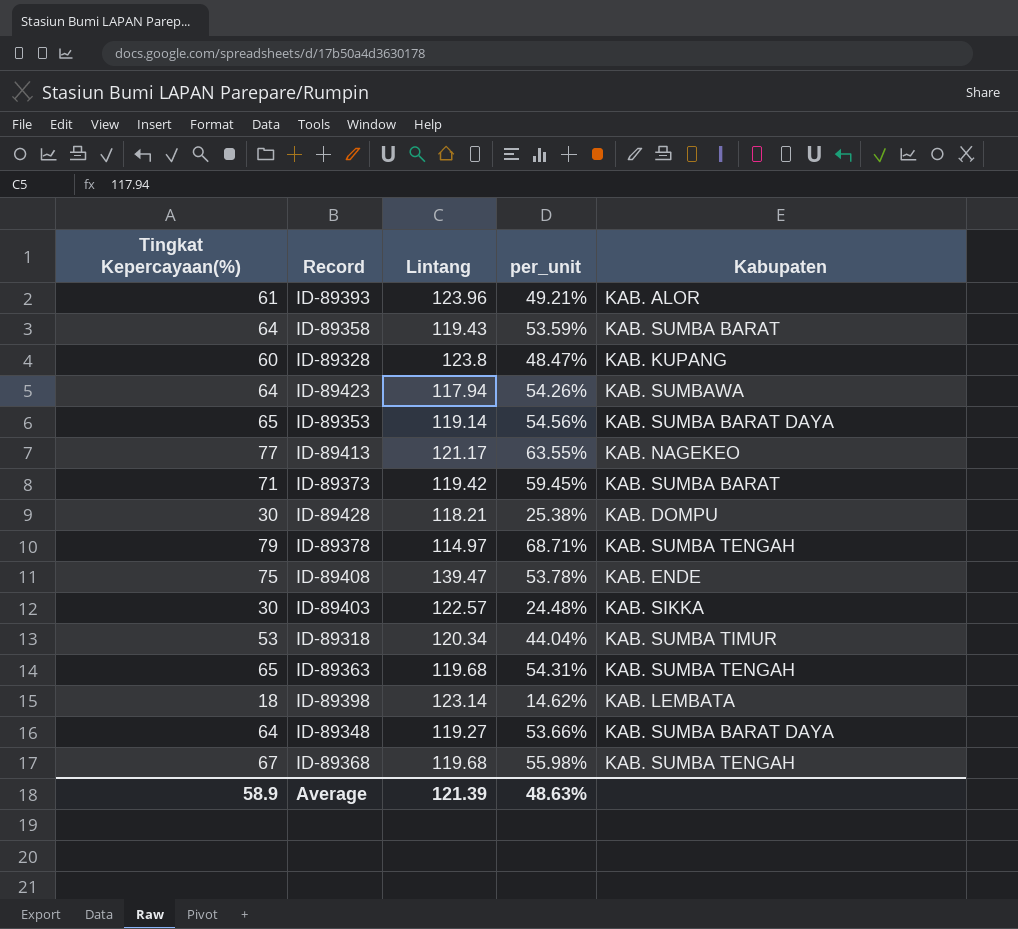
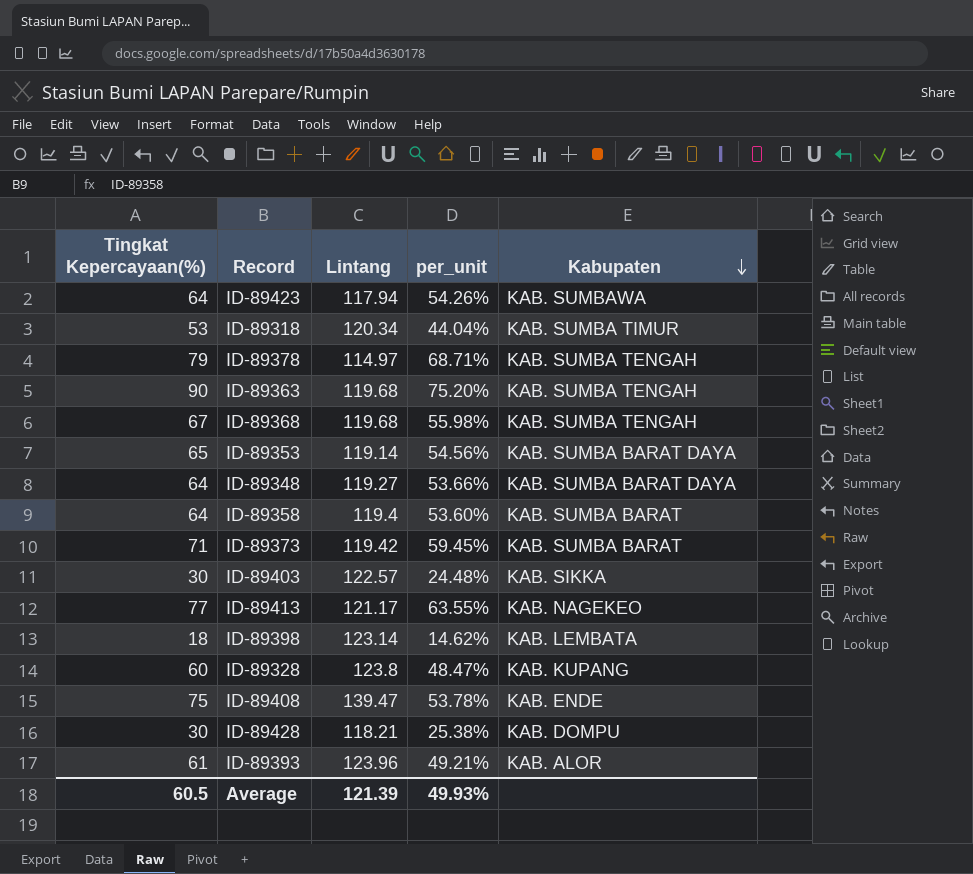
row order: none -> Kabupaten descending
ID-89363 | Tingkat Kepercayaan(%): 65 -> 90
ID-89363 | per_unit: 54.31% -> 75.20%
ID-89358 | Lintang: 119.43 -> 119.4
ID-89358 | per_unit: 53.59% -> 53.60%
Average | Tingkat Kepercayaan(%): 58.9 -> 60.5
Average | per_unit: 48.63% -> 49.93%

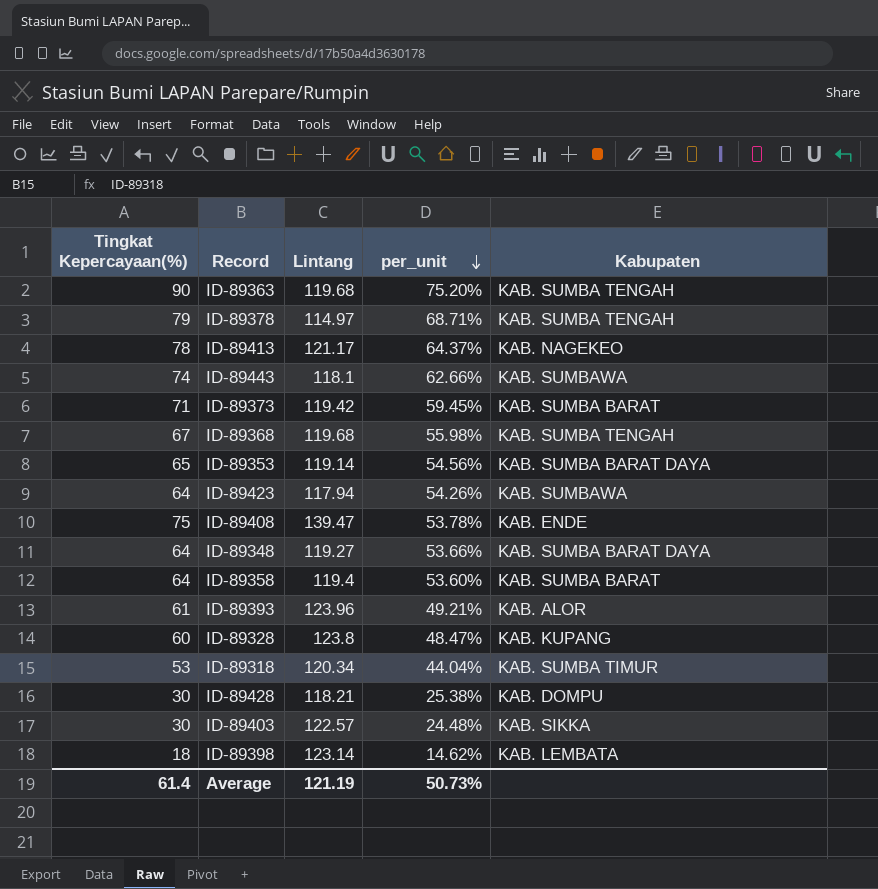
row order: Kabupaten descending -> per_unit descending
ID-89413 | Tingkat Kepercayaan(%): 77 -> 78
ID-89413 | per_unit: 63.55% -> 64.37%
row ID-89443: none -> 74 | 118.1 | 62.66% | KAB. SUMBAWA
Average | Tingkat Kepercayaan(%): 60.5 -> 61.4
Average | Lintang: 121.39 -> 121.19
Average | per_unit: 49.93% -> 50.73%

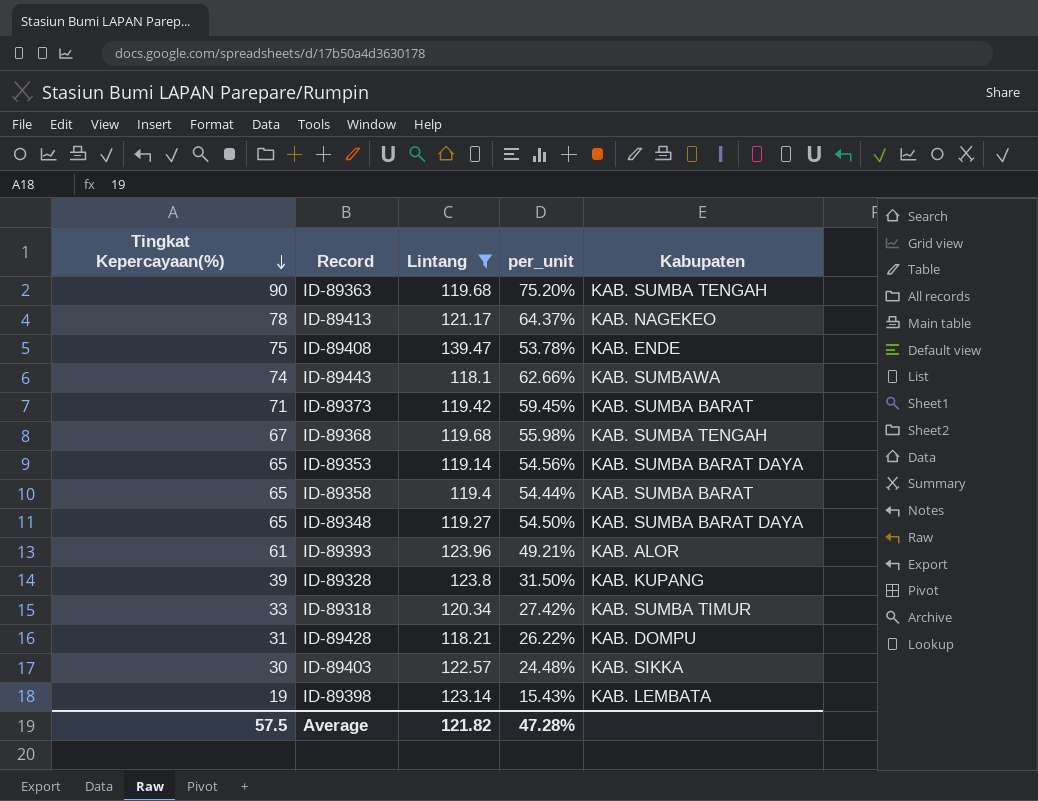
filter: none -> Lintang >= 118.1
row order: per_unit descending -> Tingkat Kepercayaan(%) descending
ID-89358 | Tingkat Kepercayaan(%): 64 -> 65
ID-89358 | per_unit: 53.60% -> 54.44%
ID-89348 | Tingkat Kepercayaan(%): 64 -> 65
ID-89348 | per_unit: 53.66% -> 54.50%
ID-89328 | Tingkat Kepercayaan(%): 60 -> 39
ID-89328 | per_unit: 48.47% -> 31.50%
ID-89318 | Tingkat Kepercayaan(%): 53 -> 33
ID-89318 | per_unit: 44.04% -> 27.42%
ID-89428 | Tingkat Kepercayaan(%): 30 -> 31
ID-89428 | per_unit: 25.38% -> 26.22%
ID-89398 | Tingkat Kepercayaan(%): 18 -> 19
ID-89398 | per_unit: 14.62% -> 15.43%
Average | Tingkat Kepercayaan(%): 61.4 -> 57.5
Average | Lintang: 121.19 -> 121.82
Average | per_unit: 50.73% -> 47.28%

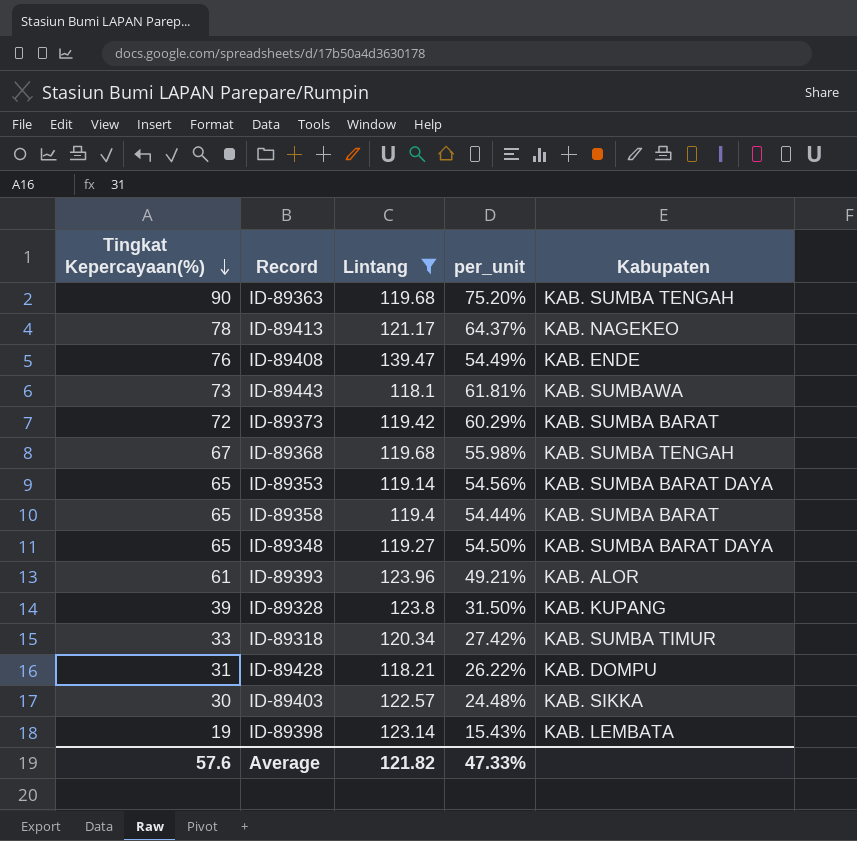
ID-89408 | Tingkat Kepercayaan(%): 75 -> 76
ID-89408 | per_unit: 53.78% -> 54.49%
ID-89443 | Tingkat Kepercayaan(%): 74 -> 73
ID-89443 | per_unit: 62.66% -> 61.81%
ID-89373 | Tingkat Kepercayaan(%): 71 -> 72
ID-89373 | per_unit: 59.45% -> 60.29%
Average | Tingkat Kepercayaan(%): 57.5 -> 57.6
Average | per_unit: 47.28% -> 47.33%

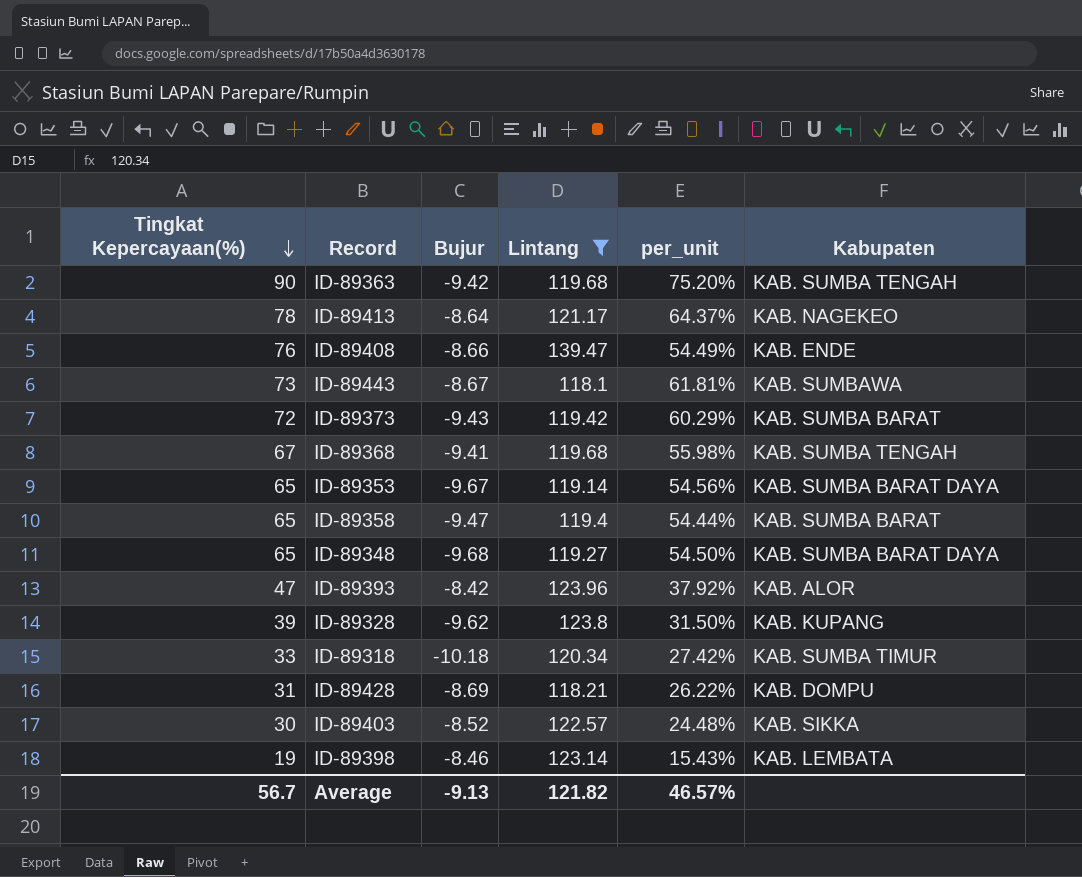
column Bujur | position: none -> 3
ID-89393 | Tingkat Kepercayaan(%): 61 -> 47
ID-89393 | per_unit: 49.21% -> 37.92%
Average | Tingkat Kepercayaan(%): 57.6 -> 56.7
Average | per_unit: 47.33% -> 46.57%

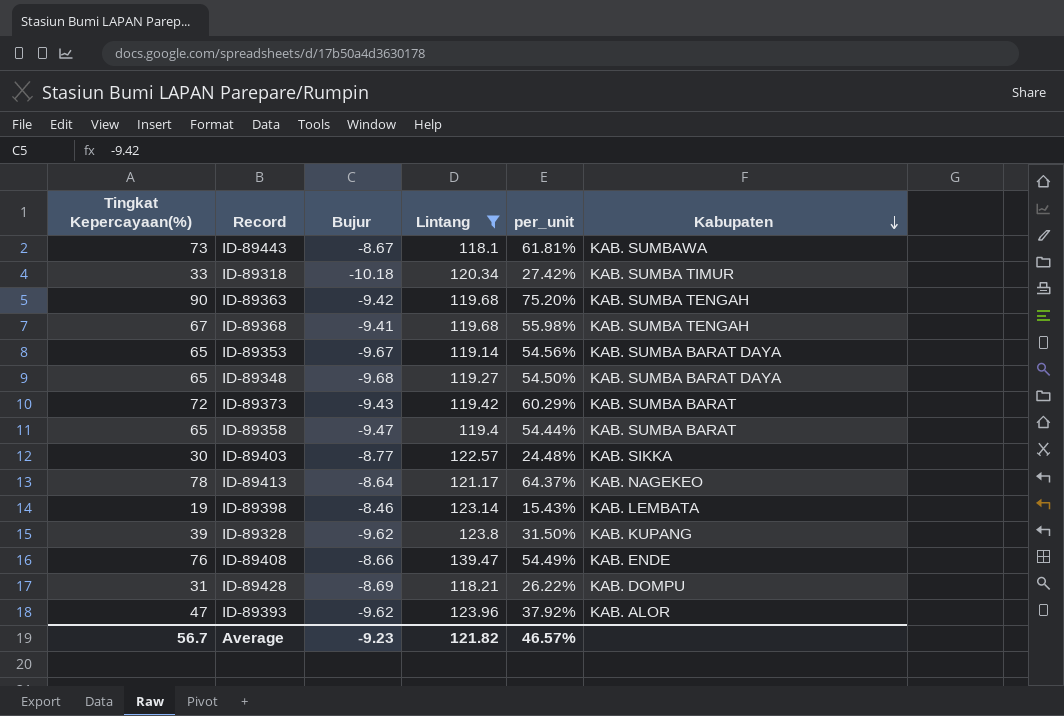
row order: Tingkat Kepercayaan(%) descending -> Kabupaten descending
ID-89403 | Bujur: -8.52 -> -8.77
ID-89393 | Bujur: -8.42 -> -9.62
Average | Bujur: -9.13 -> -9.23

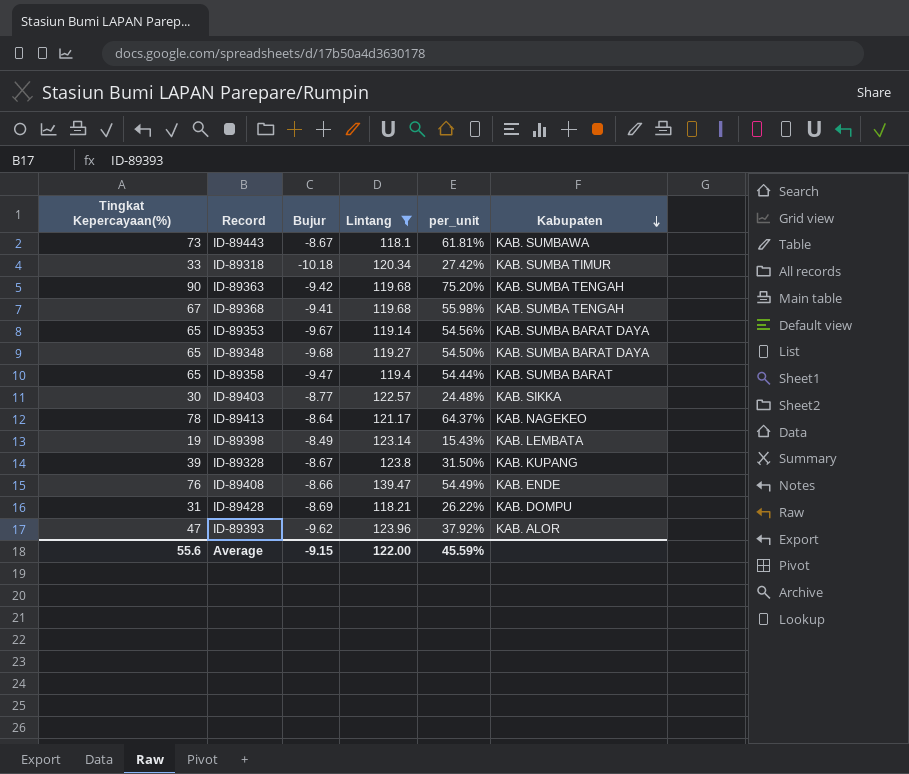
row ID-89373: 72 | -9.43 | 119.42 | 60.29% | KAB. SUMBA BARAT -> none
ID-89398 | Bujur: -8.46 -> -8.49
ID-89328 | Bujur: -9.62 -> -8.67
Average | Tingkat Kepercayaan(%): 56.7 -> 55.6
Average | Bujur: -9.23 -> -9.15
Average | Lintang: 121.82 -> 122.00
Average | per_unit: 46.57% -> 45.59%

